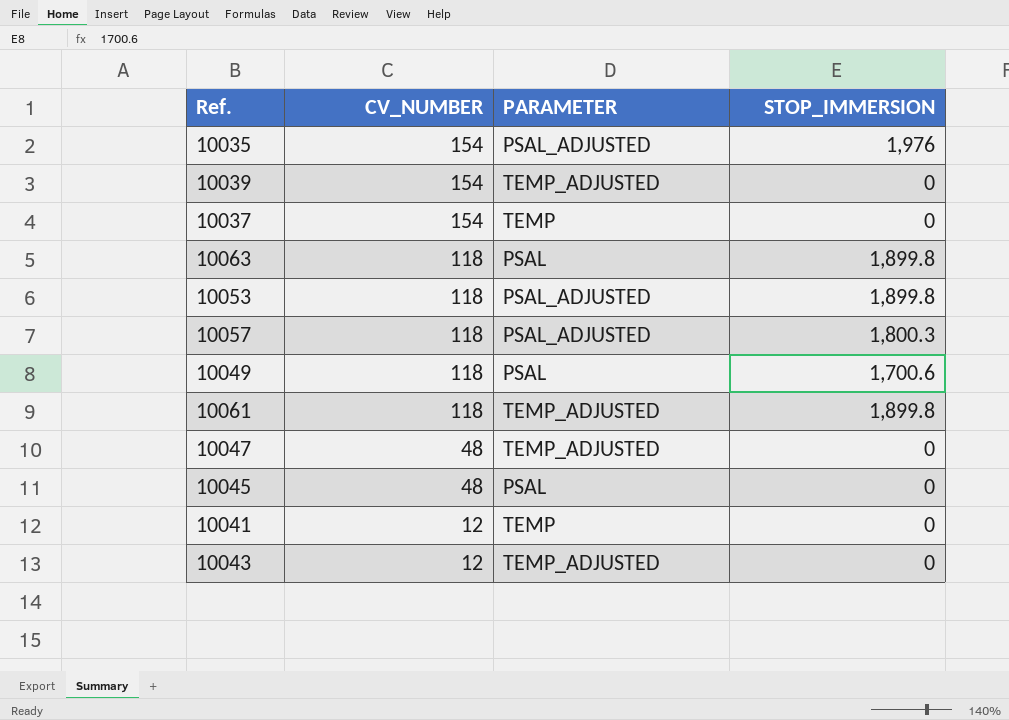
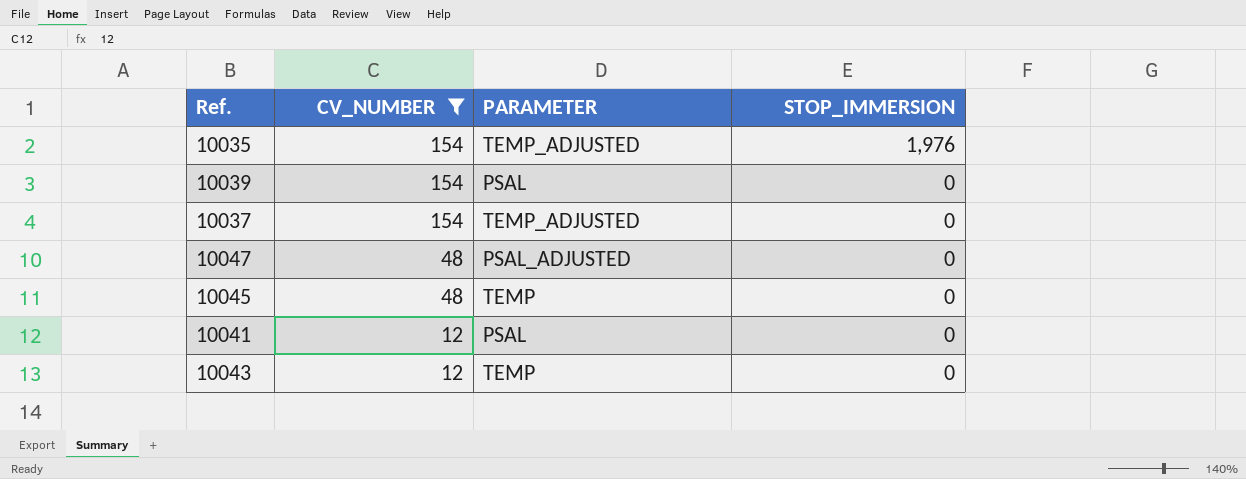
filter: none -> CV_NUMBER != 118
10035 | PARAMETER: PSAL_ADJUSTED -> TEMP_ADJUSTED
10039 | PARAMETER: TEMP_ADJUSTED -> PSAL
10037 | PARAMETER: TEMP -> TEMP_ADJUSTED
10047 | PARAMETER: TEMP_ADJUSTED -> PSAL_ADJUSTED
10045 | PARAMETER: PSAL -> TEMP
10041 | PARAMETER: TEMP -> PSAL
10043 | PARAMETER: TEMP_ADJUSTED -> TEMP

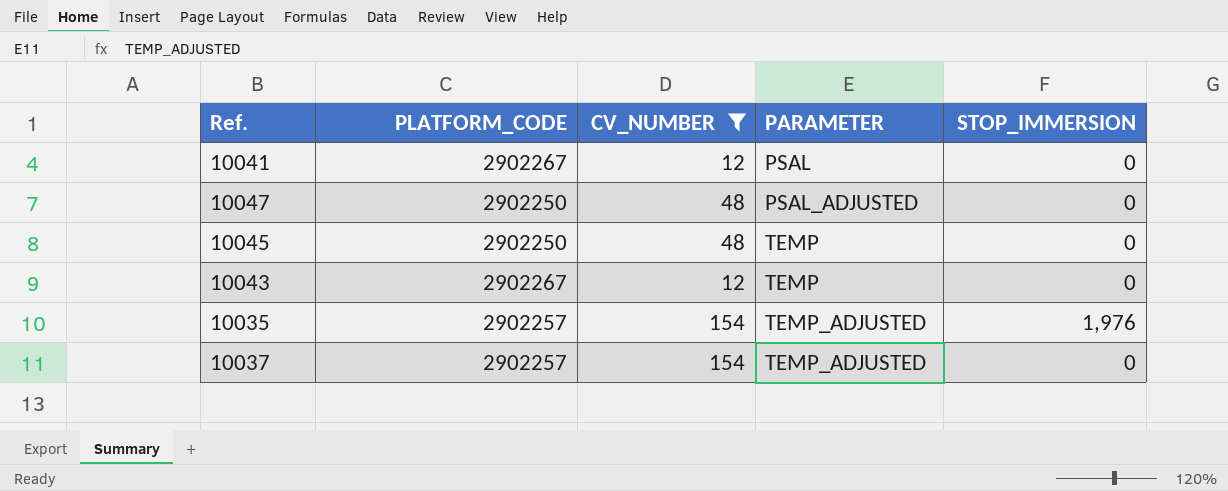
row order: CV_NUMBER descending -> PARAMETER ascending
column PLATFORM_CODE | position: none -> 2
row 10039: 154 | PSAL | 0 -> none

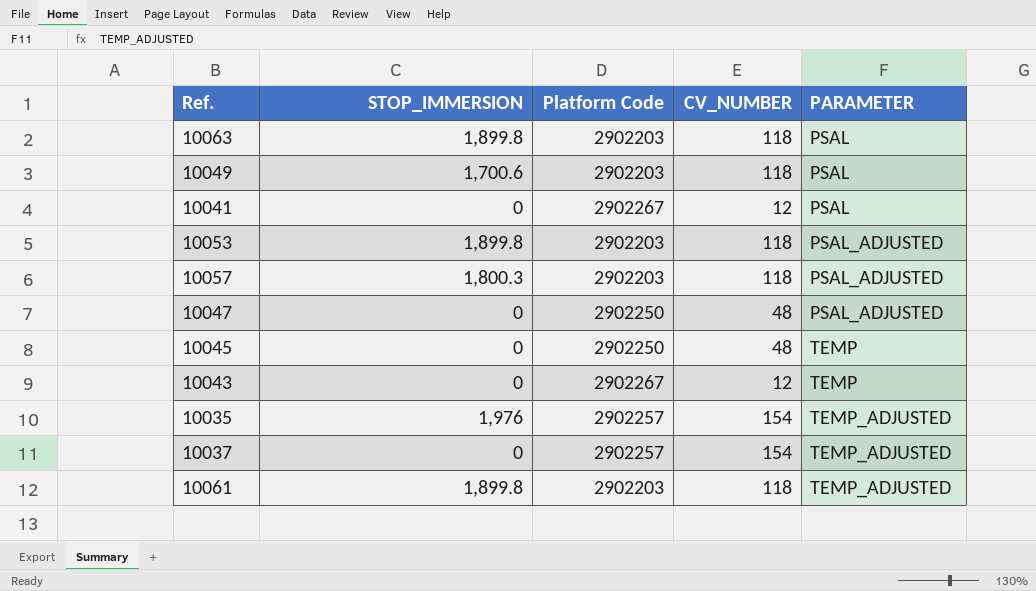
filter: CV_NUMBER != 118 -> none
column STOP_IMMERSION | position: 5 -> 2
column name: PLATFORM_CODE -> Platform Code

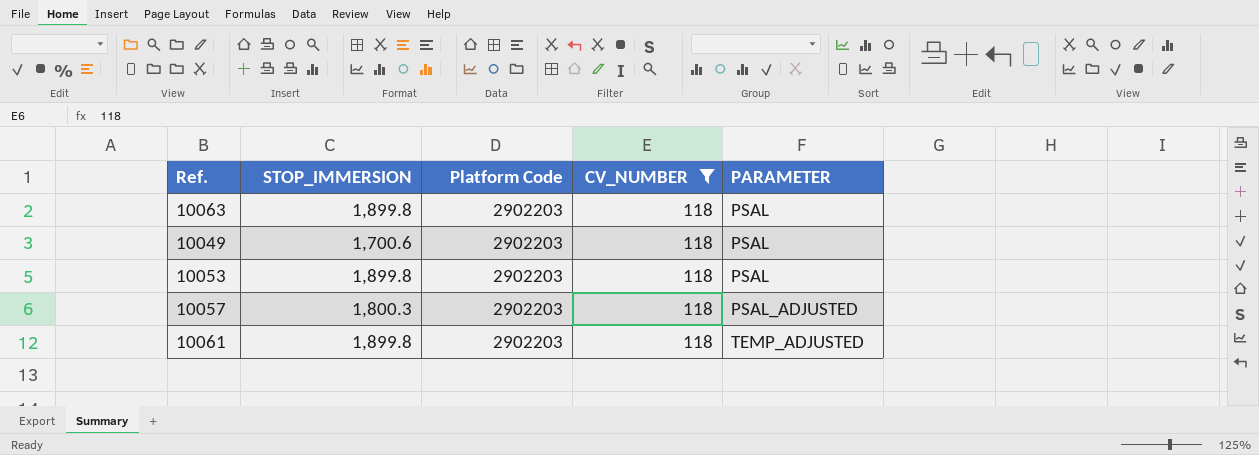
filter: none -> CV_NUMBER = 118
10053 | PARAMETER: PSAL_ADJUSTED -> PSAL

